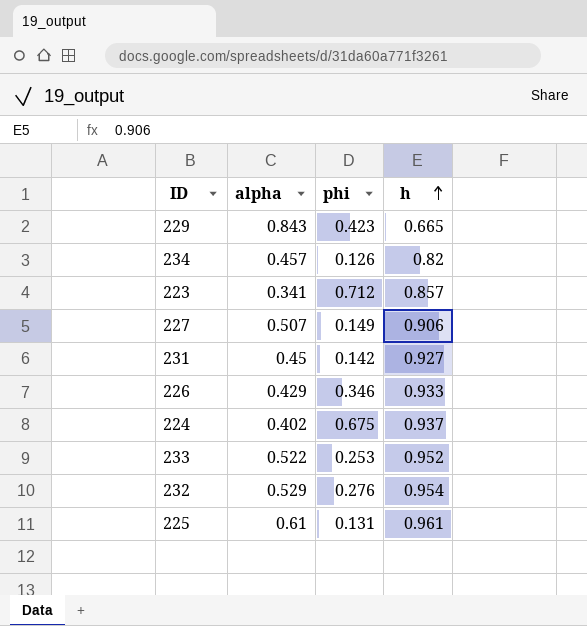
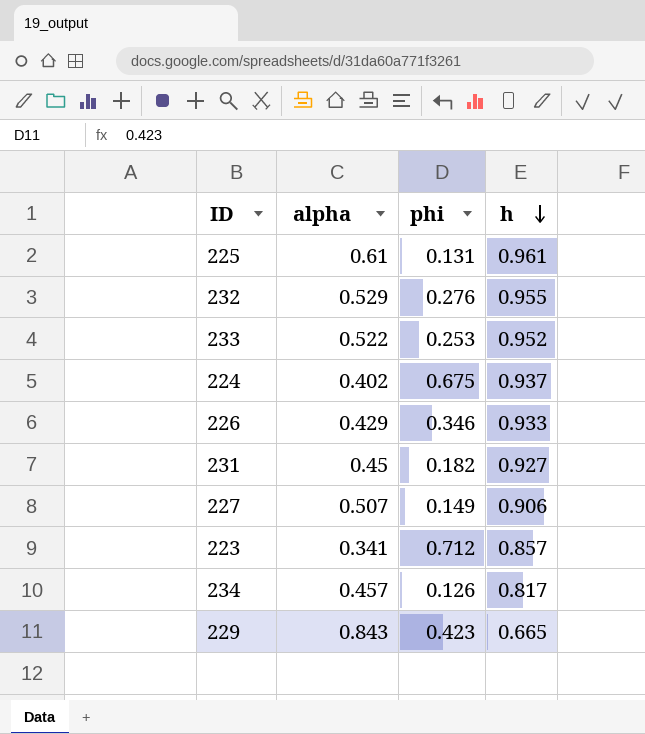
row order: h ascending -> h descending
232 | h: 0.954 -> 0.955
231 | phi: 0.142 -> 0.182
234 | h: 0.82 -> 0.817

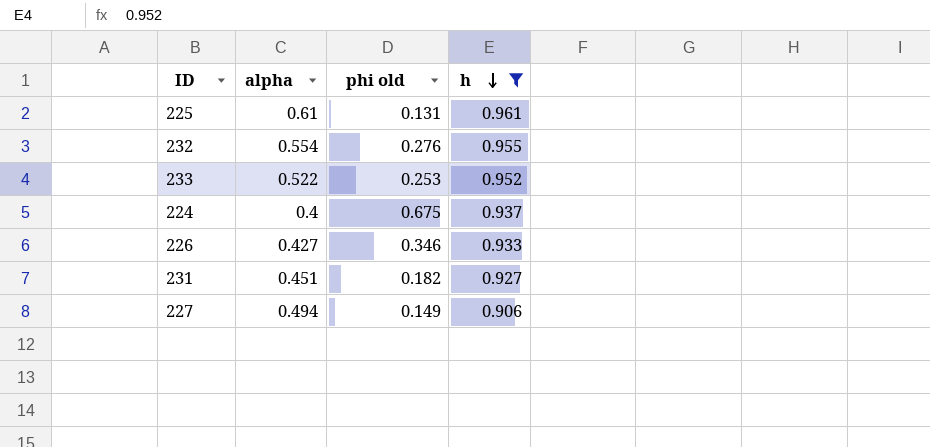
filter: none -> h >= 0.906
column name: phi -> phi old
232 | alpha: 0.529 -> 0.554
224 | alpha: 0.402 -> 0.4
226 | alpha: 0.429 -> 0.427
231 | alpha: 0.45 -> 0.451
227 | alpha: 0.507 -> 0.494

